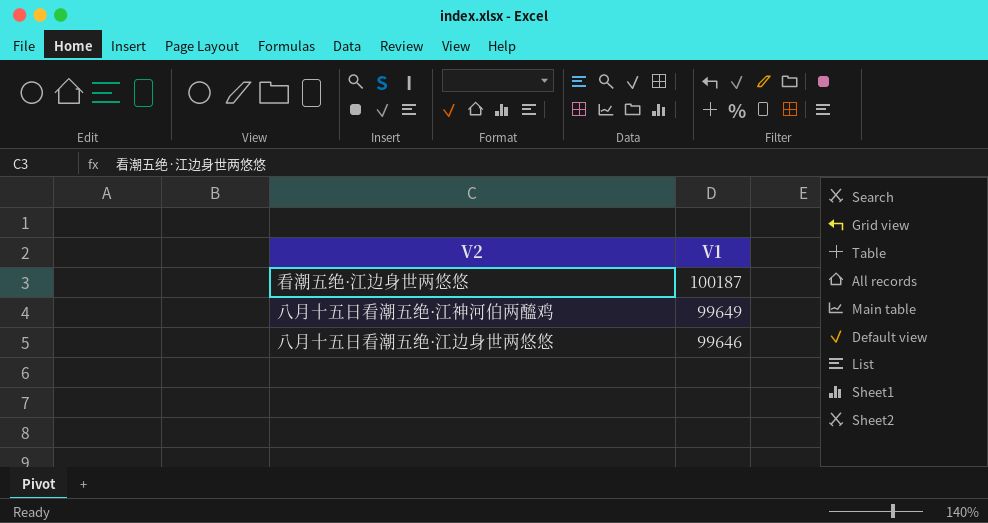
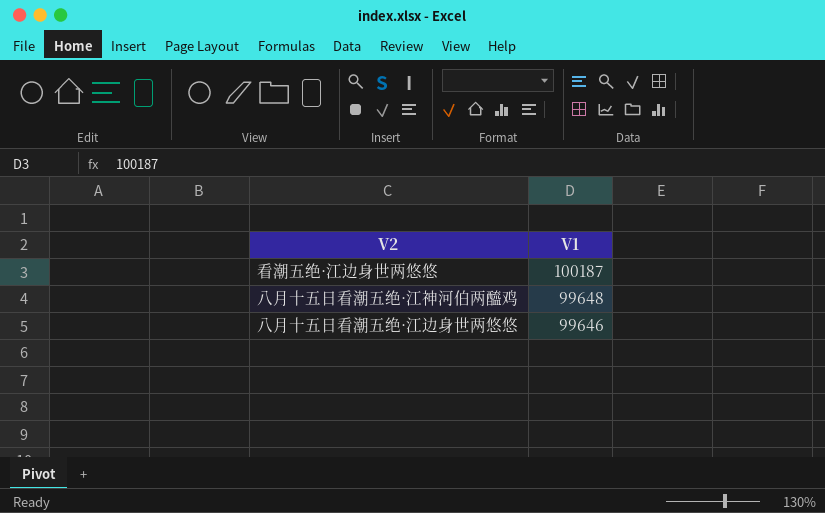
八月十五日看潮五绝·江神河伯两醯鸡 | V1: 99649 -> 99648

